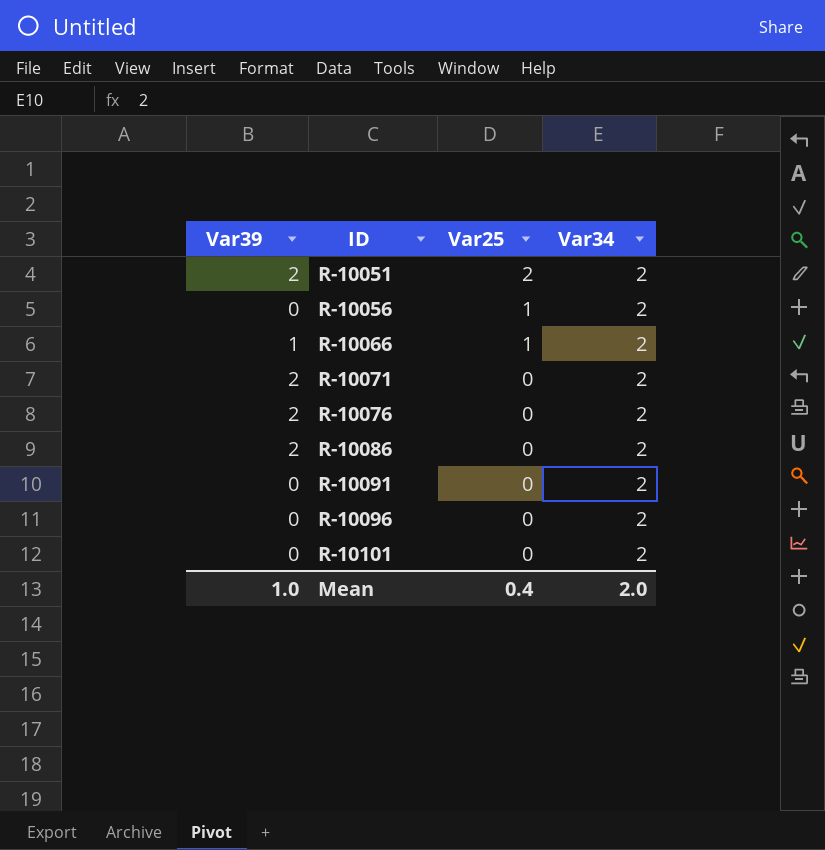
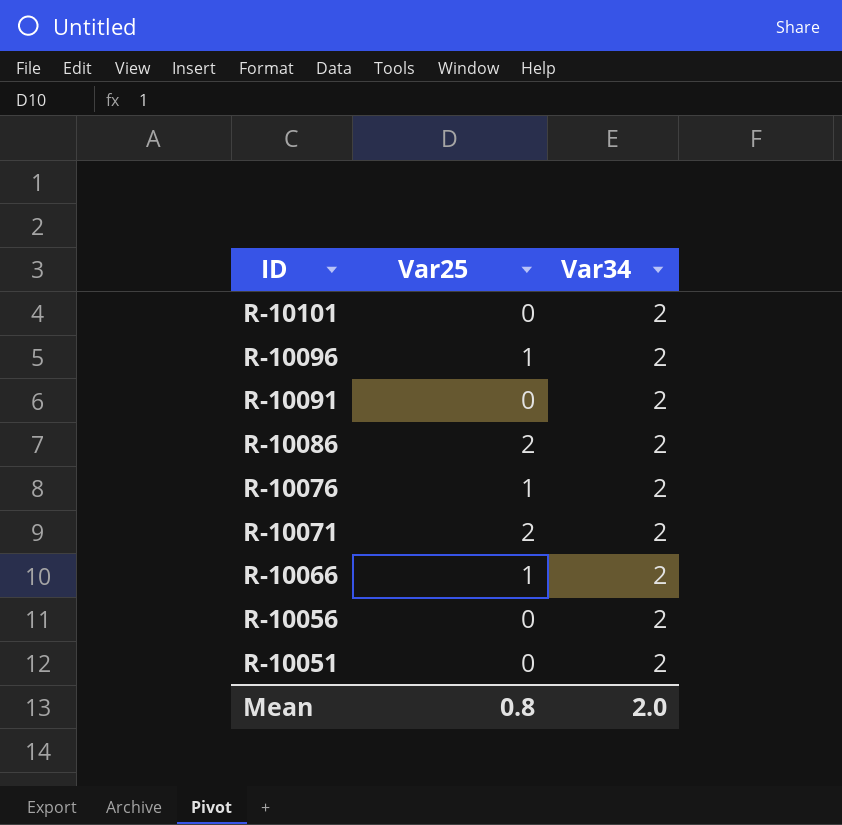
row order: ID ascending -> ID descending
column Var39 | position: 1 -> none
R-10096 | Var25: 0 -> 1
R-10086 | Var25: 0 -> 2
R-10076 | Var25: 0 -> 1
R-10071 | Var25: 0 -> 2
R-10056 | Var25: 1 -> 0
R-10051 | Var25: 2 -> 0
Mean | Var25: 0.4 -> 0.8

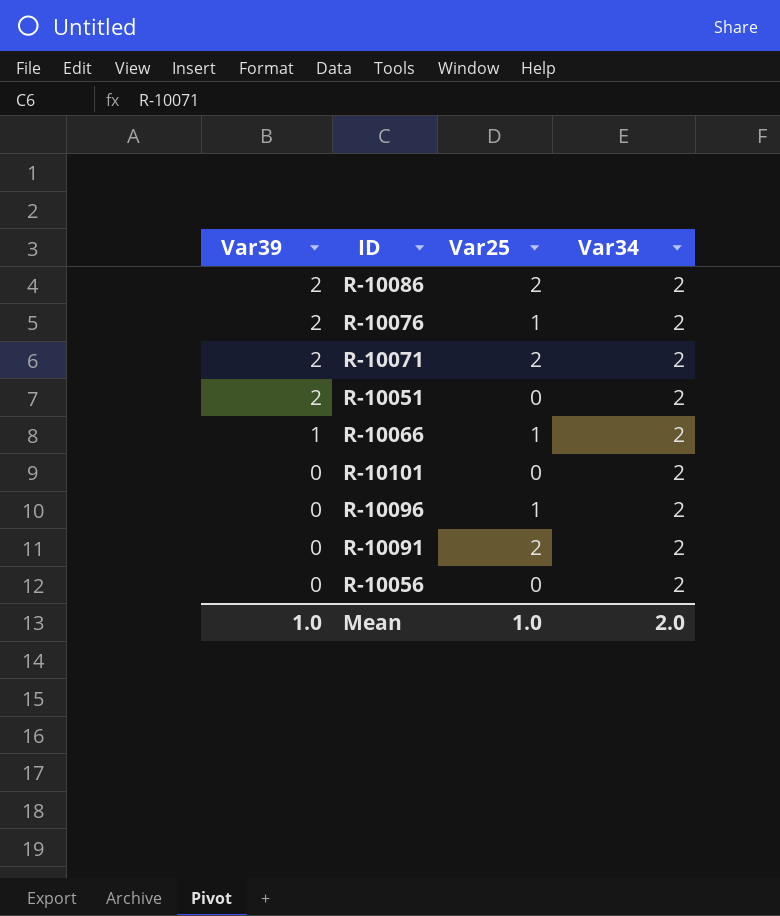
row order: ID descending -> Var39 descending
column Var39 | position: none -> 1
R-10091 | Var25: 0 -> 2
Mean | Var25: 0.8 -> 1.0

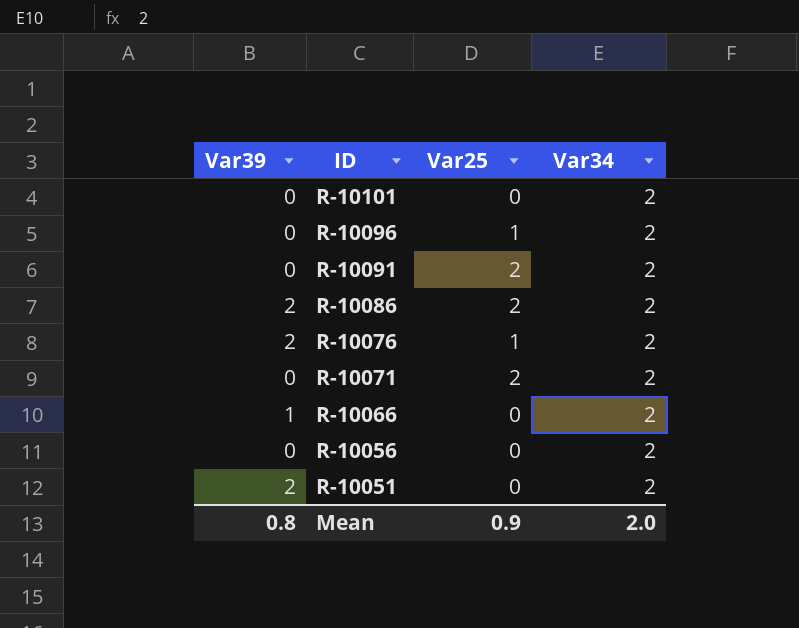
row order: Var39 descending -> ID descending
R-10071 | Var39: 2 -> 0
R-10066 | Var25: 1 -> 0
Mean | Var39: 1.0 -> 0.8
Mean | Var25: 1.0 -> 0.9

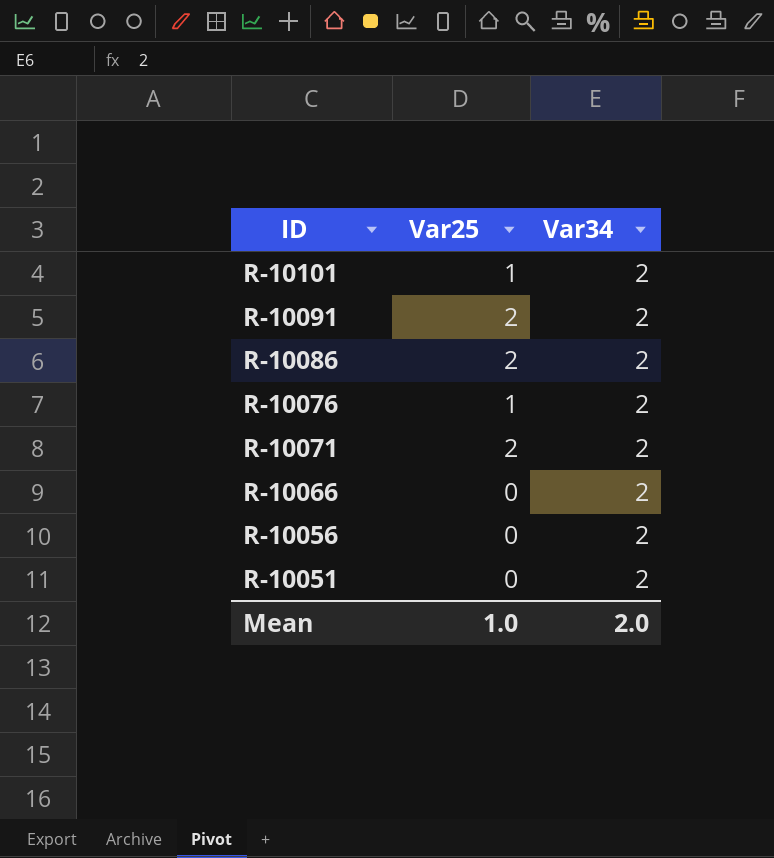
column Var39 | position: 1 -> none
row R-10096: 0 | 1 | 2 -> none
R-10101 | Var25: 0 -> 1
Mean | Var25: 0.9 -> 1.0

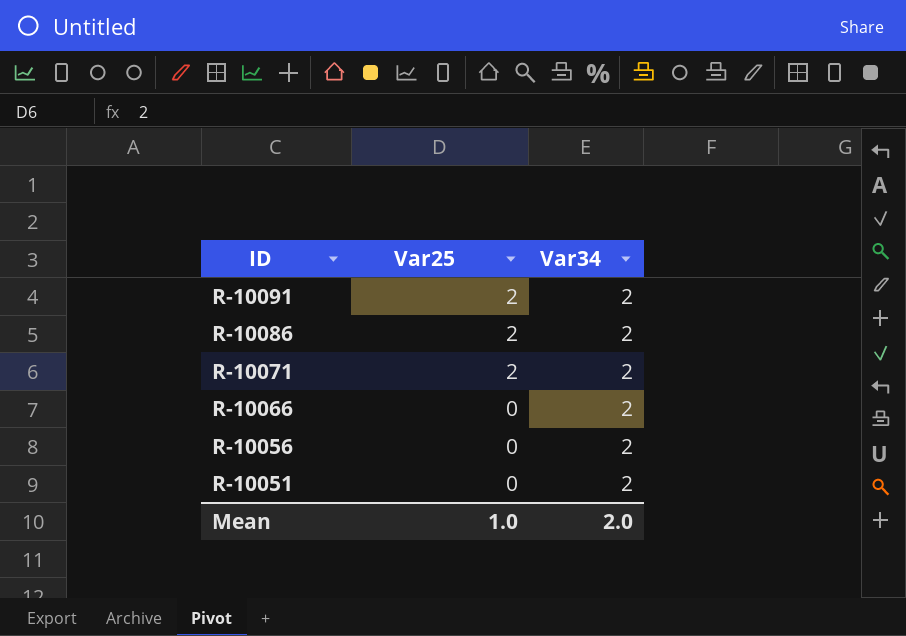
row R-10101: 1 | 2 -> none
row R-10076: 1 | 2 -> none

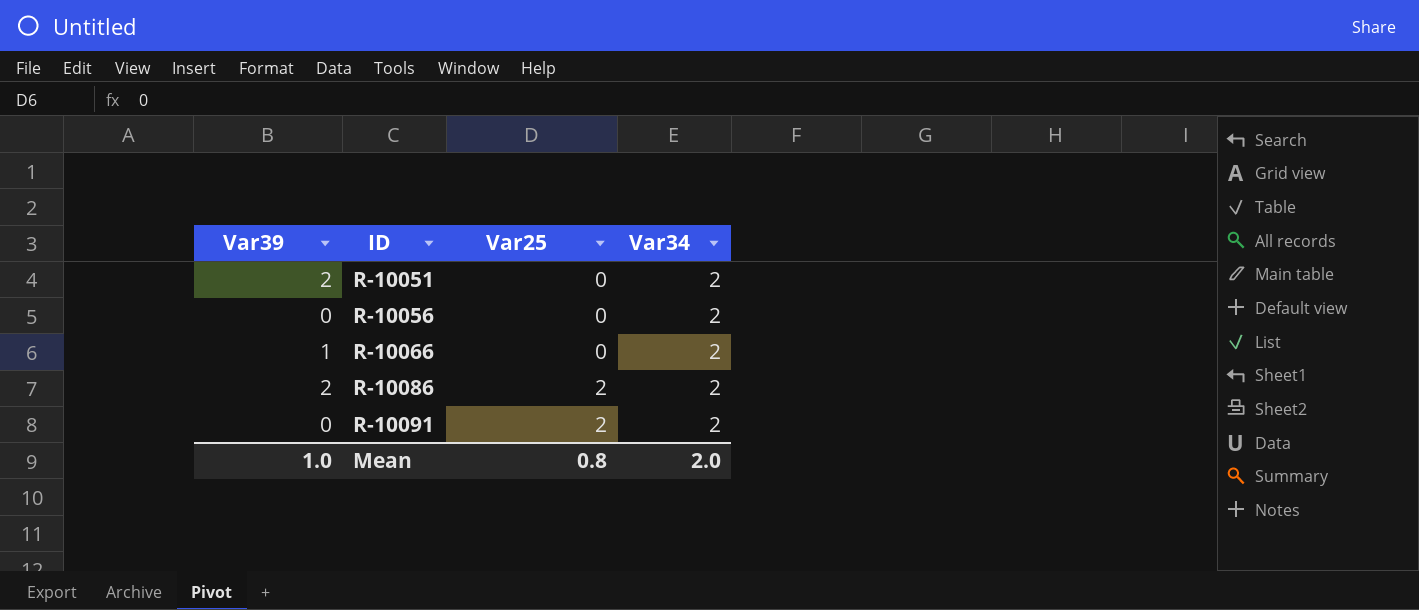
row order: ID descending -> ID ascending
column Var39 | position: none -> 1
row R-10071: 2 | 2 -> none
Mean | Var25: 1.0 -> 0.8

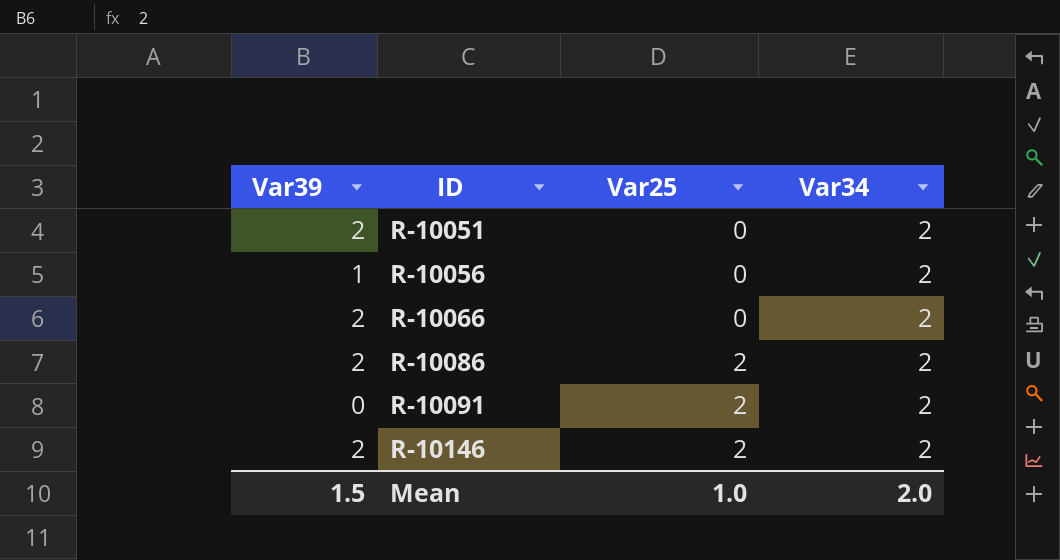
R-10056 | Var39: 0 -> 1
R-10066 | Var39: 1 -> 2
row R-10146: none -> 2 | 2 | 2
Mean | Var39: 1.0 -> 1.5
Mean | Var25: 0.8 -> 1.0

